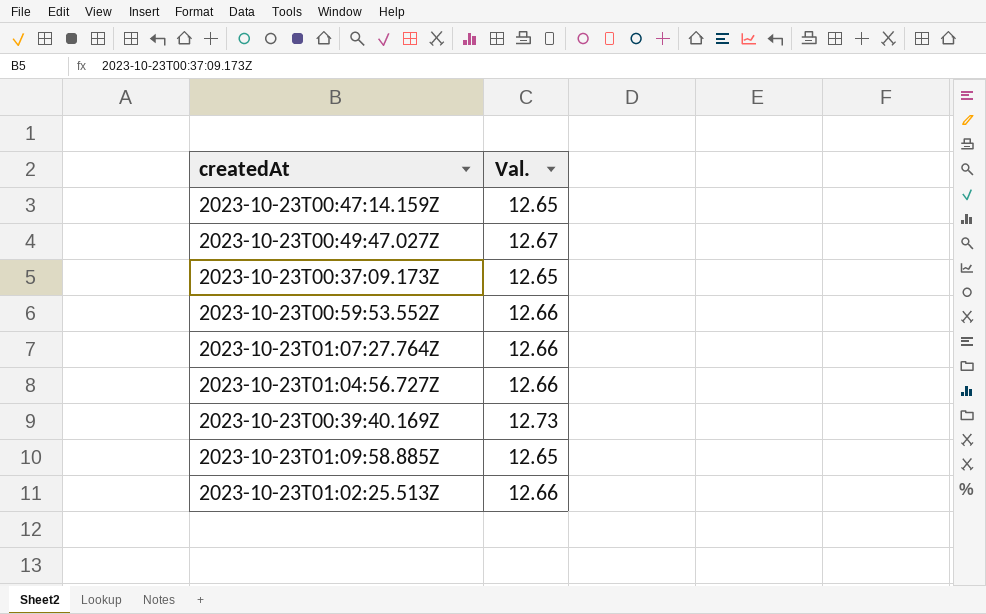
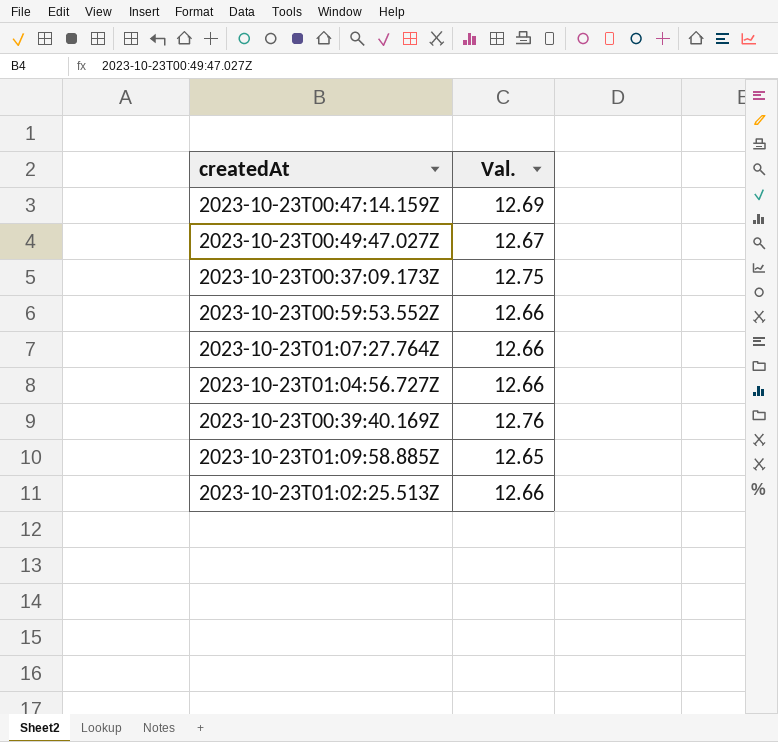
2023-10-23T00:47:14.159Z | Val.: 12.65 -> 12.69
2023-10-23T00:37:09.173Z | Val.: 12.65 -> 12.75
2023-10-23T00:39:40.169Z | Val.: 12.73 -> 12.76

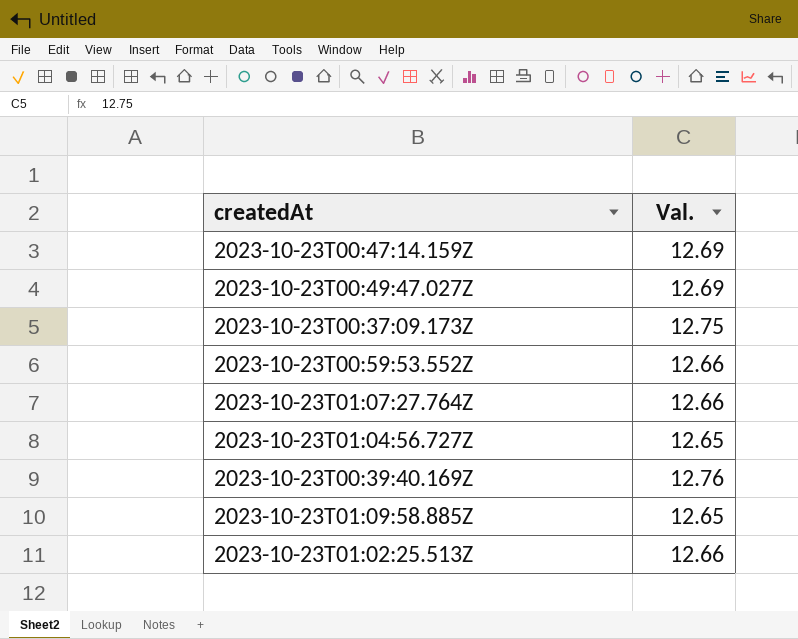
2023-10-23T00:49:47.027Z | Val.: 12.67 -> 12.69
2023-10-23T01:04:56.727Z | Val.: 12.66 -> 12.65

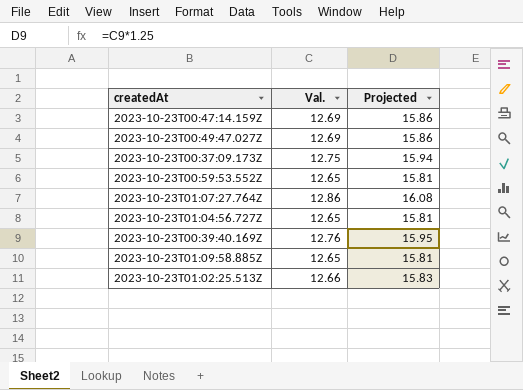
column Projected | formula: none -> [Val.] * 1.25
2023-10-23T00:59:53.552Z | Val.: 12.66 -> 12.65
2023-10-23T01:07:27.764Z | Val.: 12.66 -> 12.86

